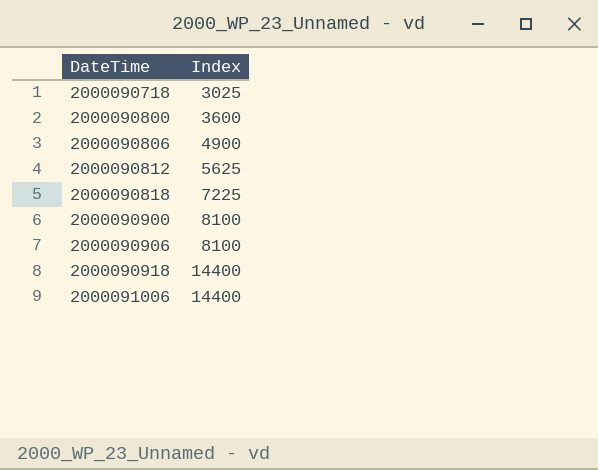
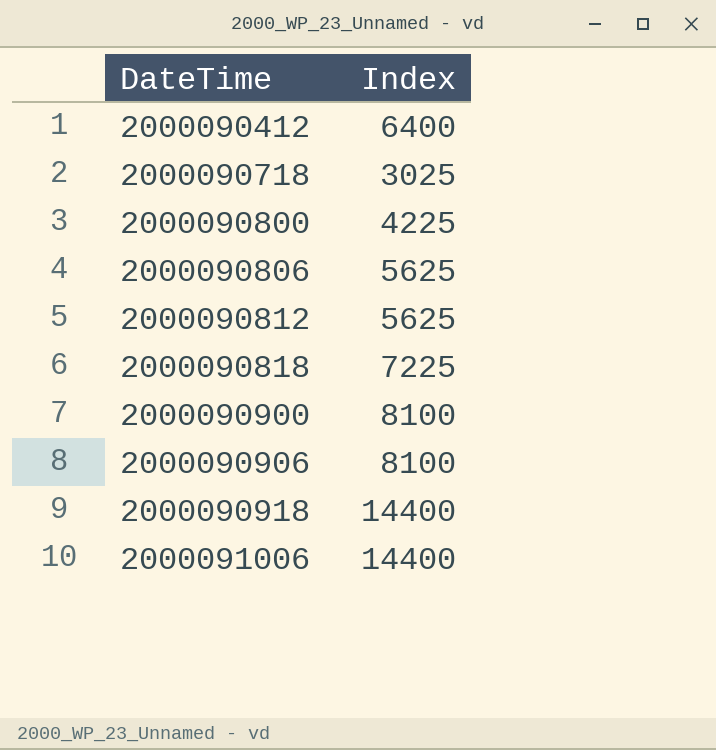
row 2000090412: none -> 6400
2000090800 | Index: 3600 -> 4225
2000090806 | Index: 4900 -> 5625

